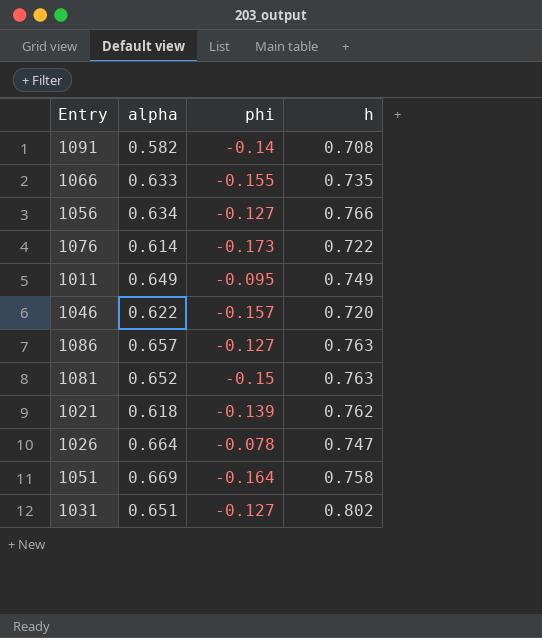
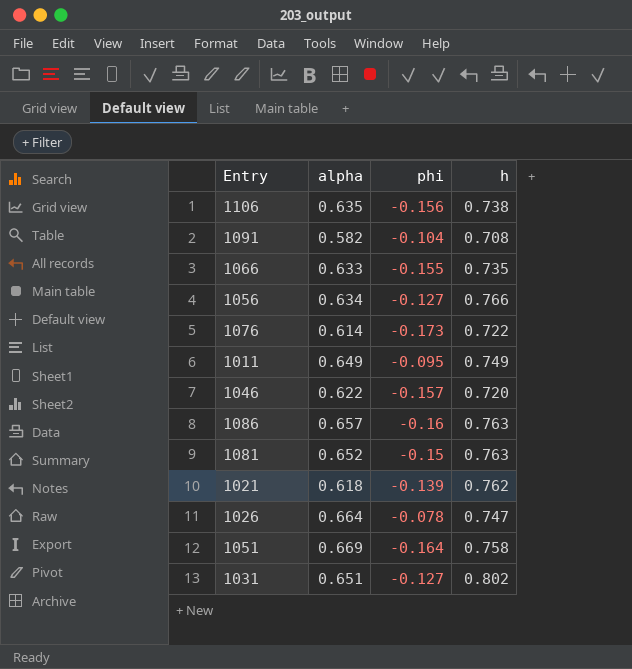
row 1106: none -> 0.635 | -0.156 | 0.738
1091 | phi: -0.14 -> -0.104
1086 | phi: -0.127 -> -0.16

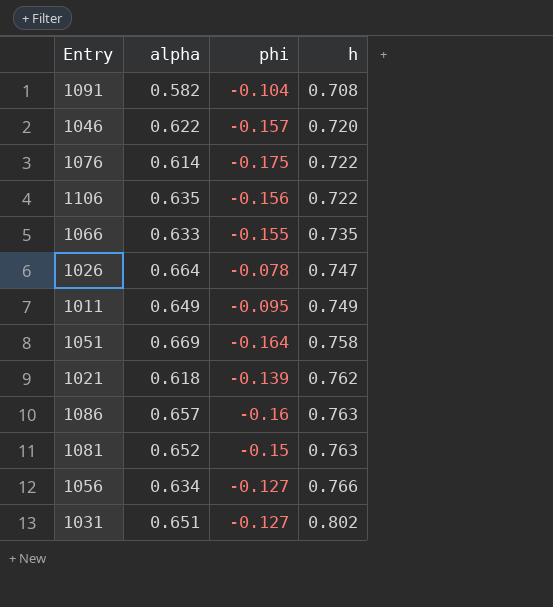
row order: none -> h ascending
1076 | phi: -0.173 -> -0.175
1106 | h: 0.738 -> 0.722

